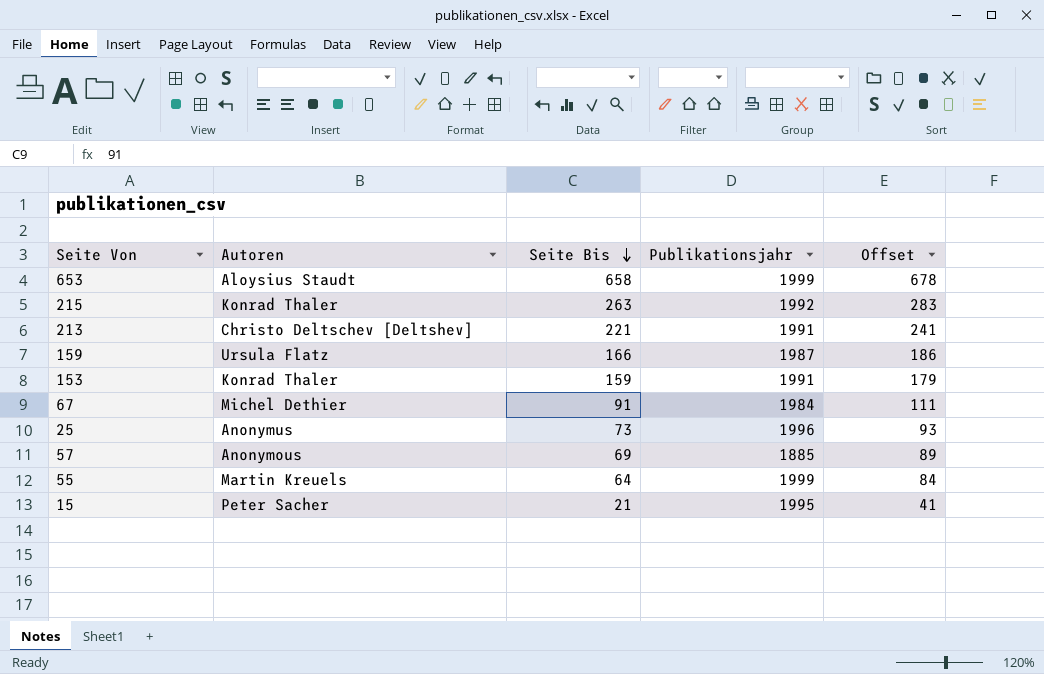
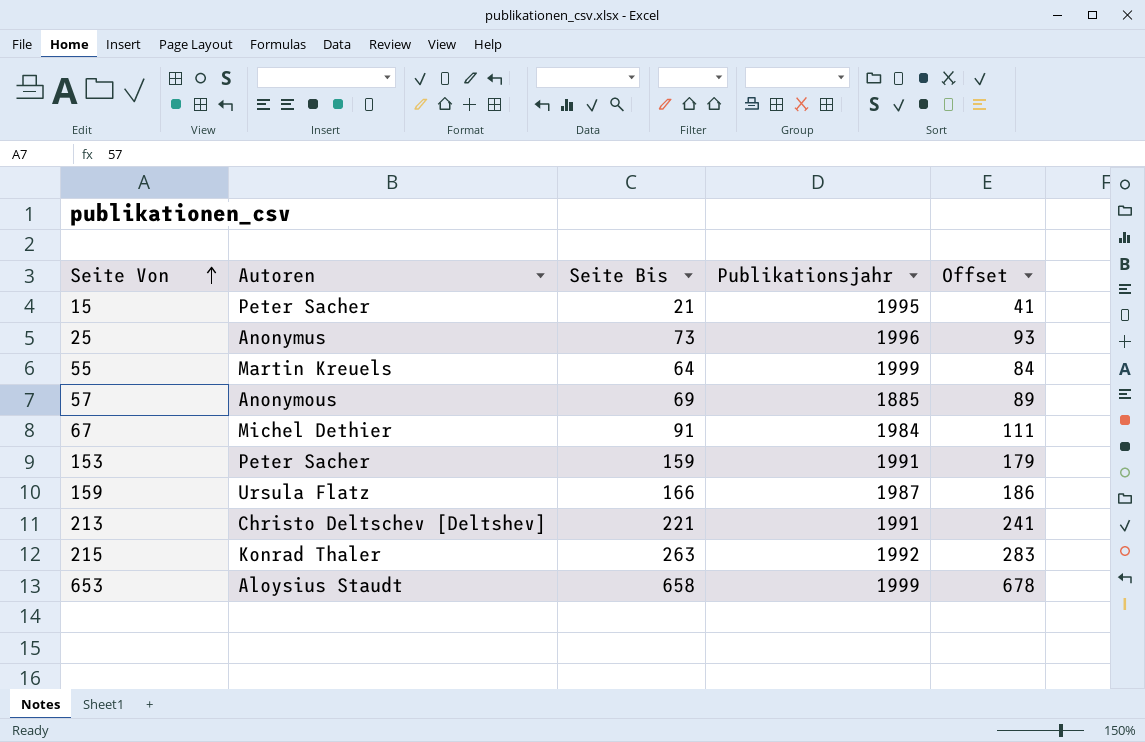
row order: Seite Bis descending -> Seite Von ascending
153 | Autoren: Konrad Thaler -> Peter Sacher

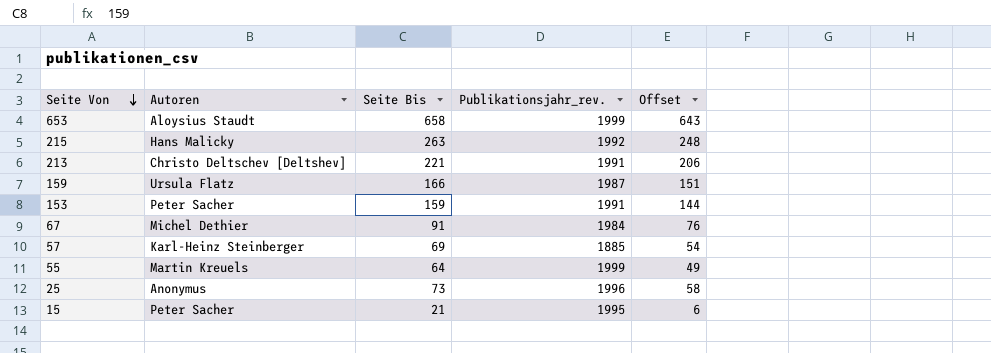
row order: Seite Von ascending -> Seite Von descending
column name: Publikationsjahr -> Publikationsjahr_rev.
column Offset | formula: [Seite Bis] + 20 -> [Seite Bis] - 15
215 | Autoren: Konrad Thaler -> Hans Malicky
57 | Autoren: Anonymous -> Karl-Heinz Steinberger

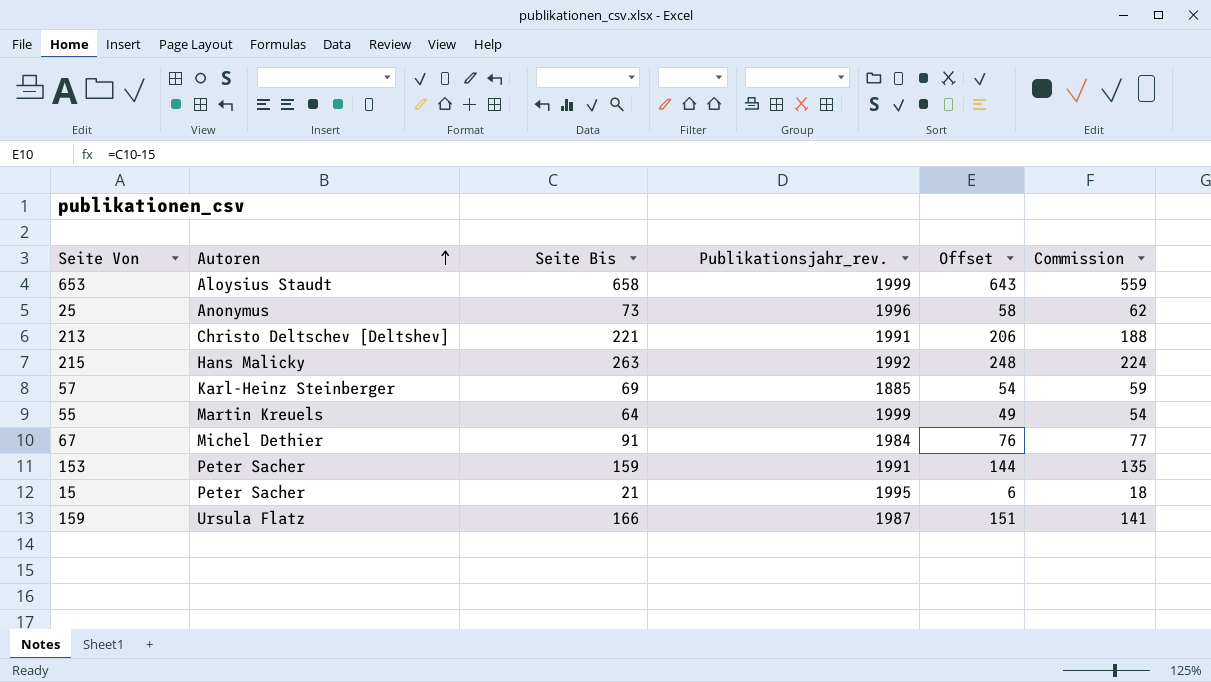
row order: Seite Von descending -> Autoren ascending
column Commission | formula: none -> [Seite Bis] * 0.85

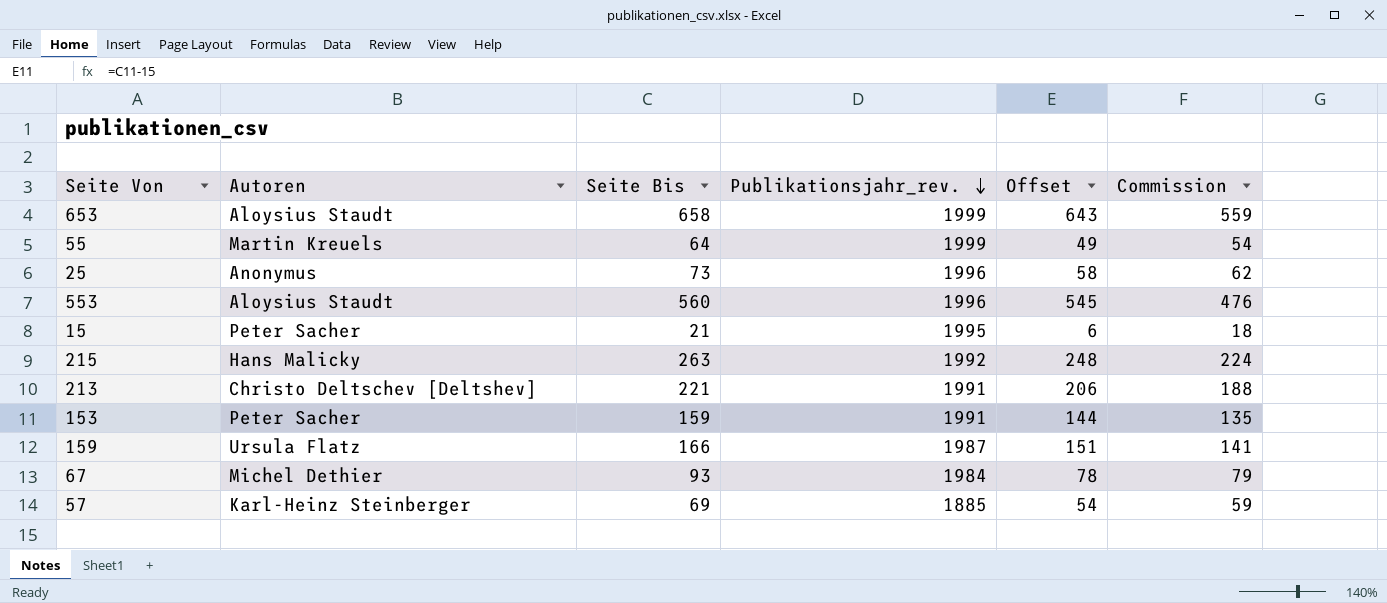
row order: Autoren ascending -> Publikationsjahr_rev. descending
row 553: none -> Aloysius Staudt | 560 | 1996 | 545 | 476
67 | Seite Bis: 91 -> 93
67 | Offset: 76 -> 78
67 | Commission: 77 -> 79

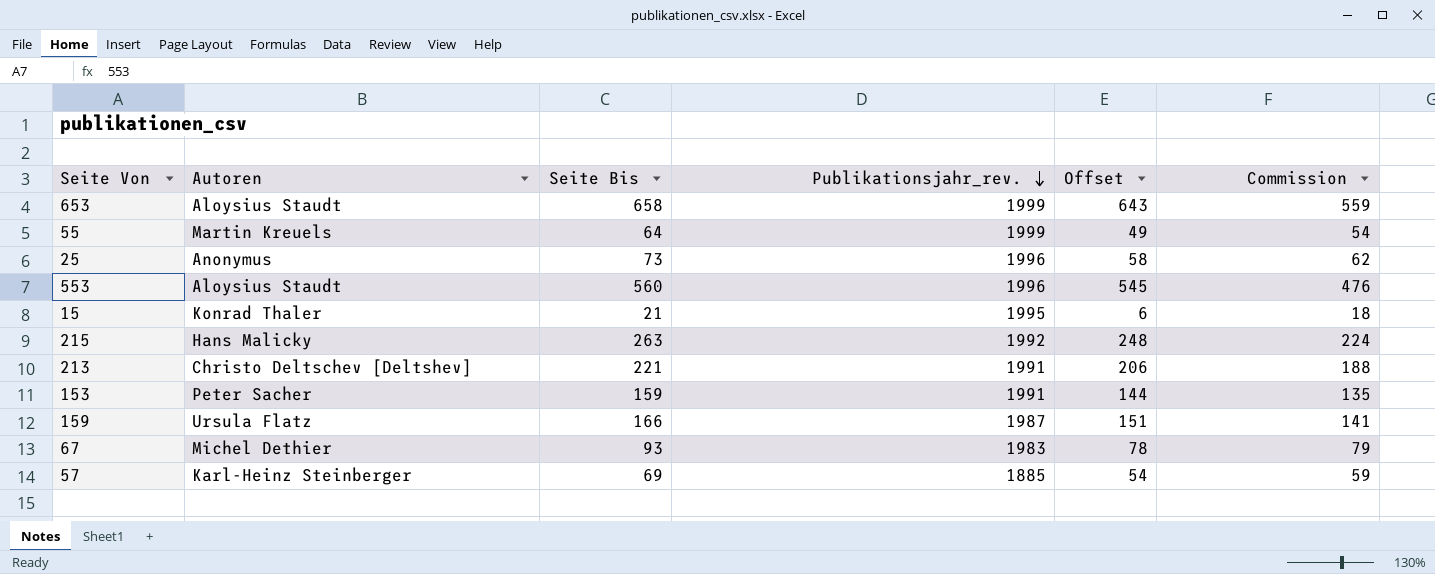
15 | Autoren: Peter Sacher -> Konrad Thaler
67 | Publikationsjahr_rev.: 1984 -> 1983

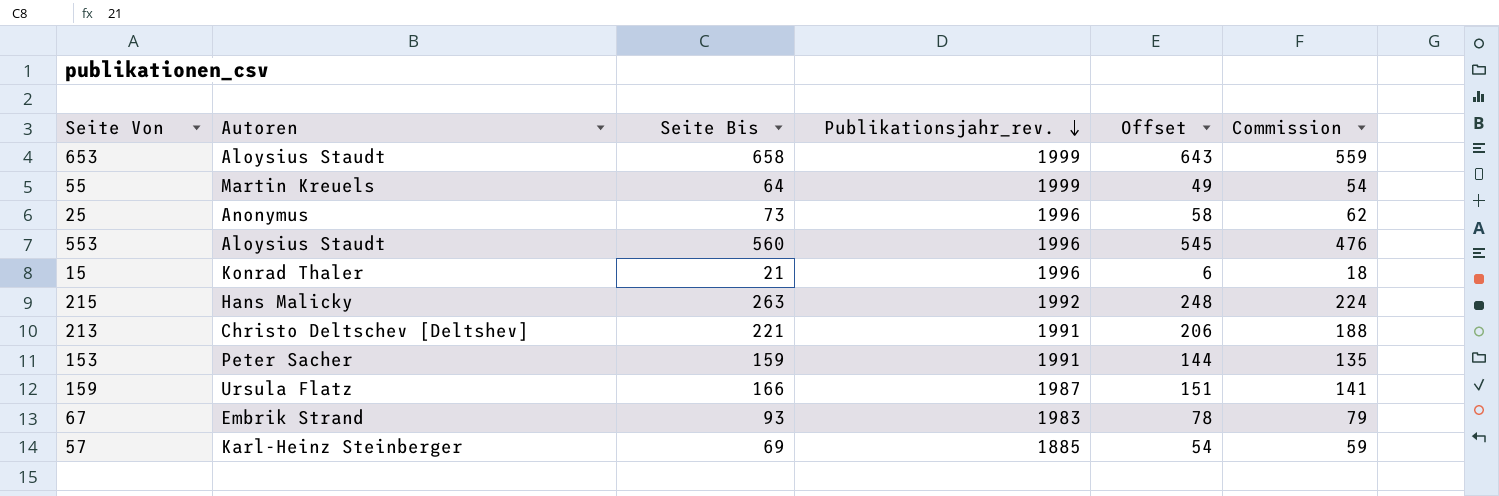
15 | Publikationsjahr_rev.: 1995 -> 1996
67 | Autoren: Michel Dethier -> Embrik Strand

